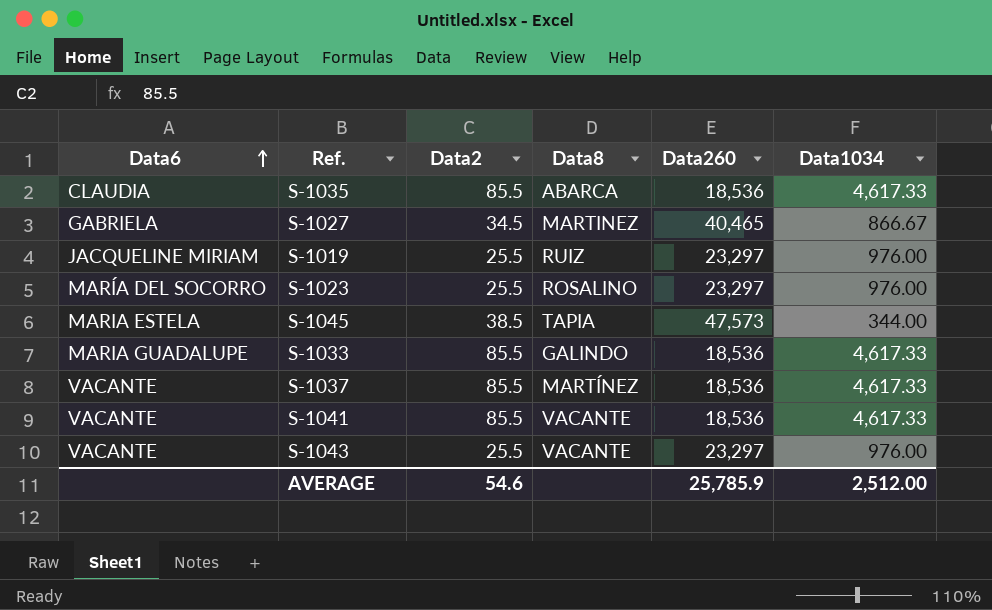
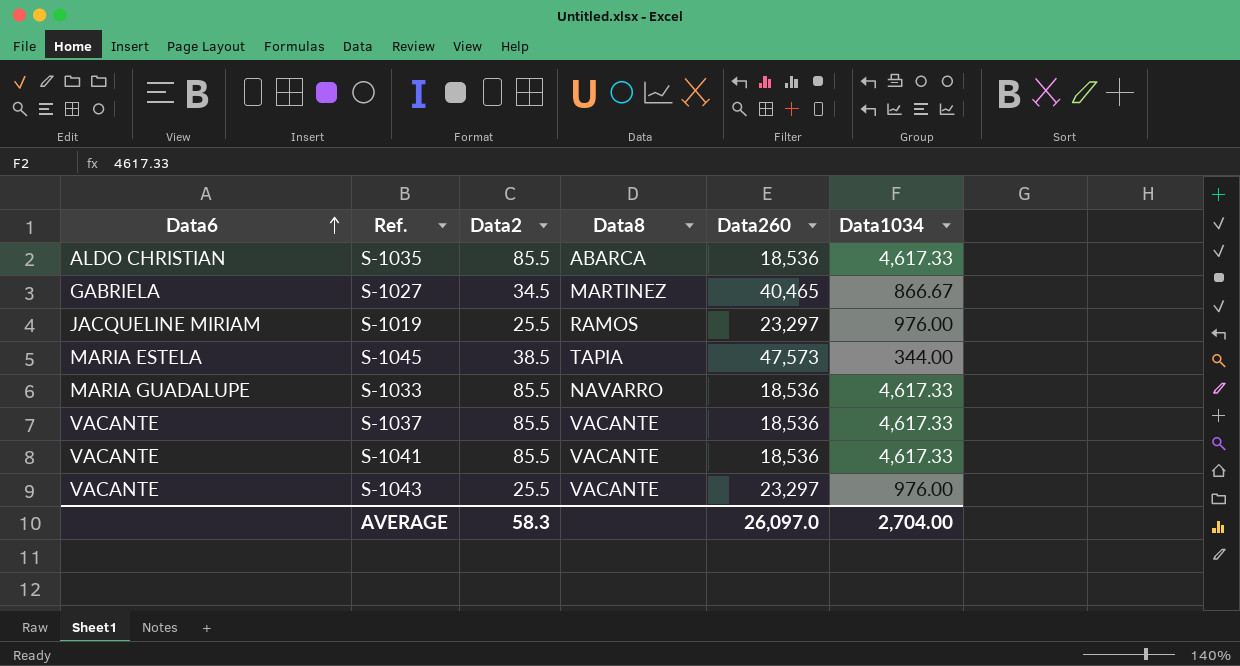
row S-1023: MARÍA DEL SOCORRO | 25.5 | ROSALINO | 23,297 | 976.00 -> none
S-1035 | Data6: CLAUDIA -> ALDO CHRISTIAN
S-1019 | Data8: RUIZ -> RAMOS
S-1033 | Data8: GALINDO -> NAVARRO
S-1037 | Data8: MARTÍNEZ -> VACANTE
AVERAGE | Data2: 54.6 -> 58.3
AVERAGE | Data260: 25,785.9 -> 26,097.0
AVERAGE | Data1034: 2,512.00 -> 2,704.00

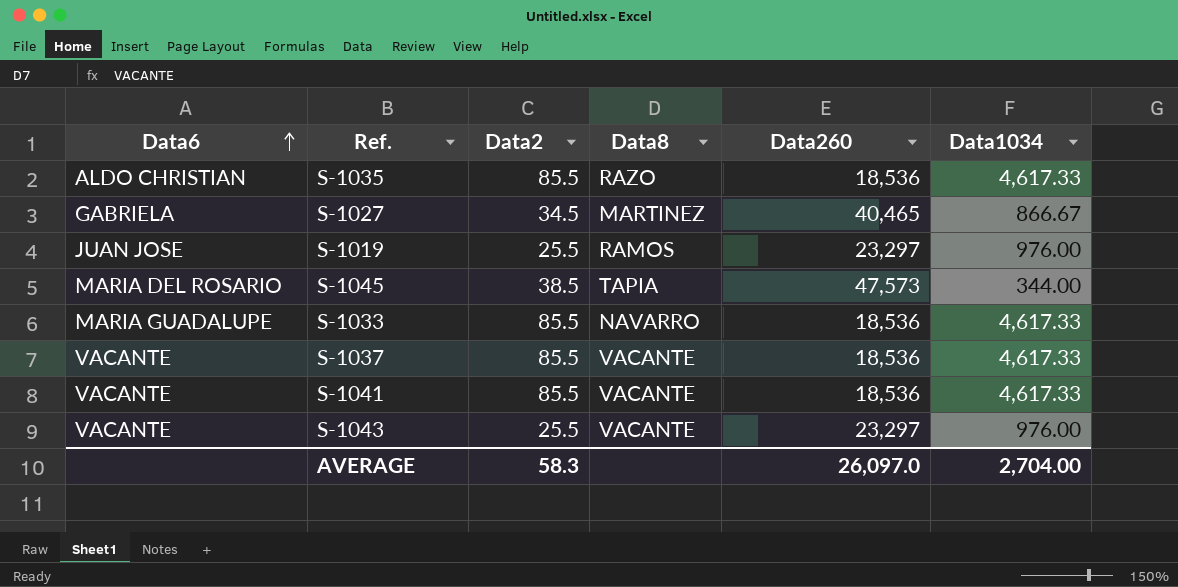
S-1035 | Data8: ABARCA -> RAZO
S-1019 | Data6: JACQUELINE MIRIAM -> JUAN JOSE
S-1045 | Data6: MARIA ESTELA -> MARIA DEL ROSARIO

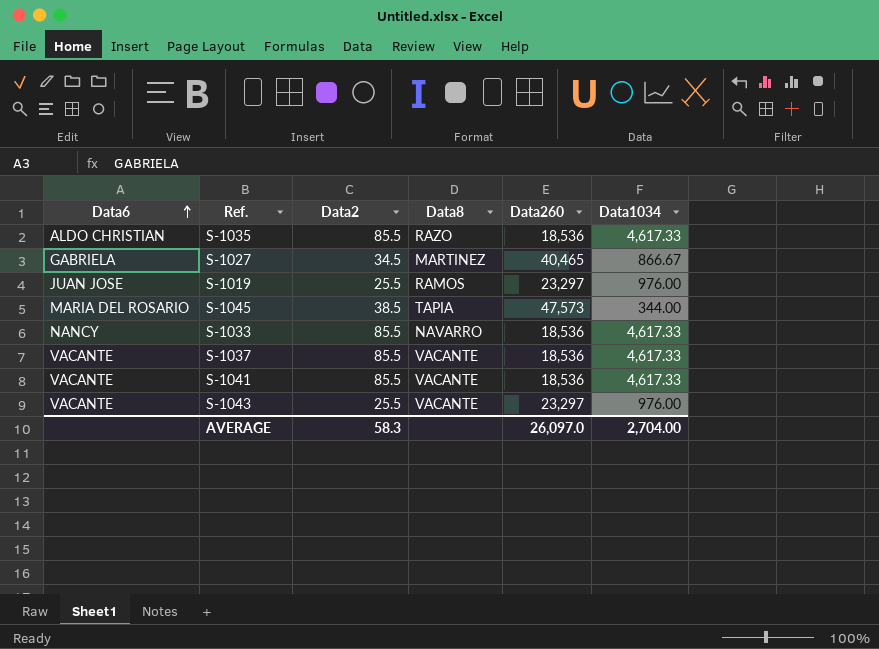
S-1033 | Data6: MARIA GUADALUPE -> NANCY

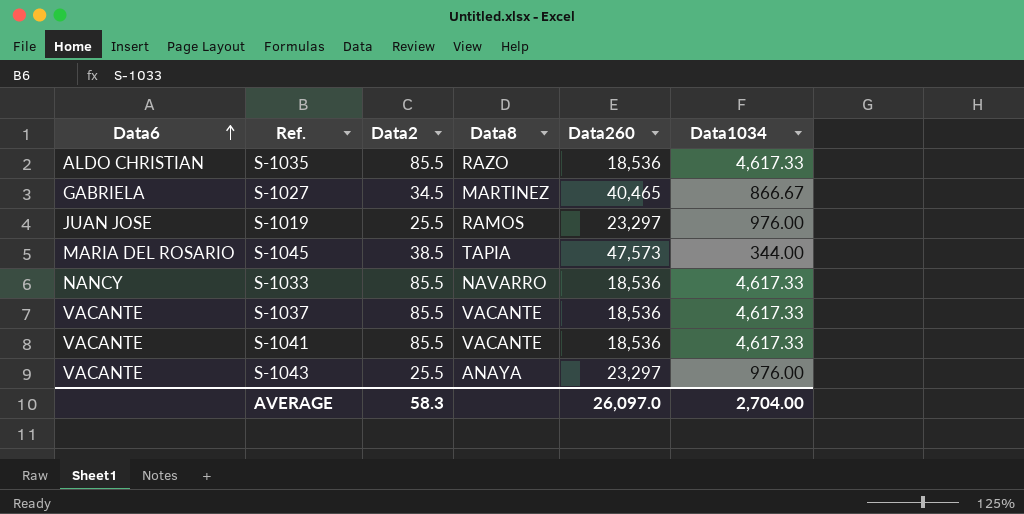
S-1043 | Data8: VACANTE -> ANAYA

